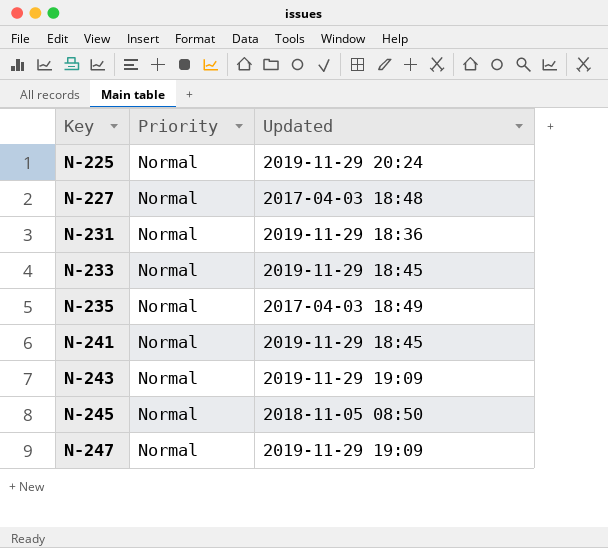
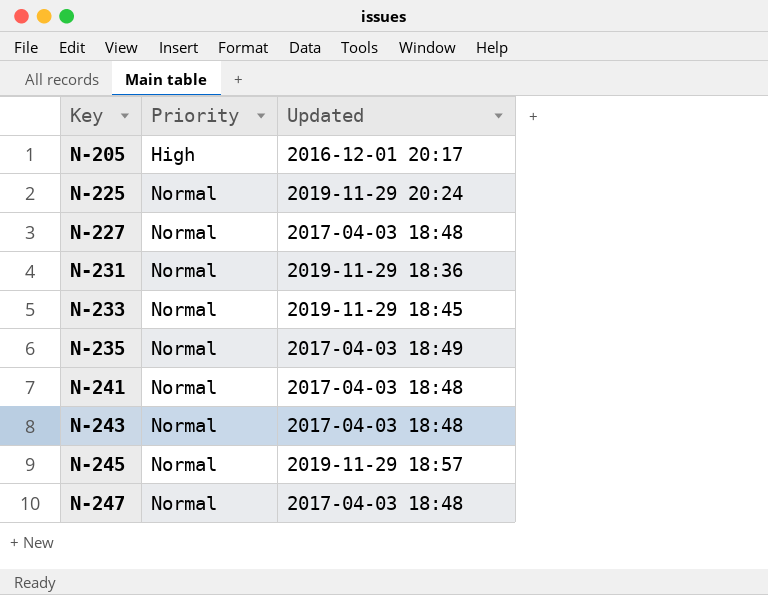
row N-205: none -> High | 2016-12-01 20:17
N-241 | Updated: 2019-11-29 18:45 -> 2017-04-03 18:48
N-243 | Updated: 2019-11-29 19:09 -> 2017-04-03 18:48
N-245 | Updated: 2018-11-05 08:50 -> 2019-11-29 18:57
N-247 | Updated: 2019-11-29 19:09 -> 2017-04-03 18:48

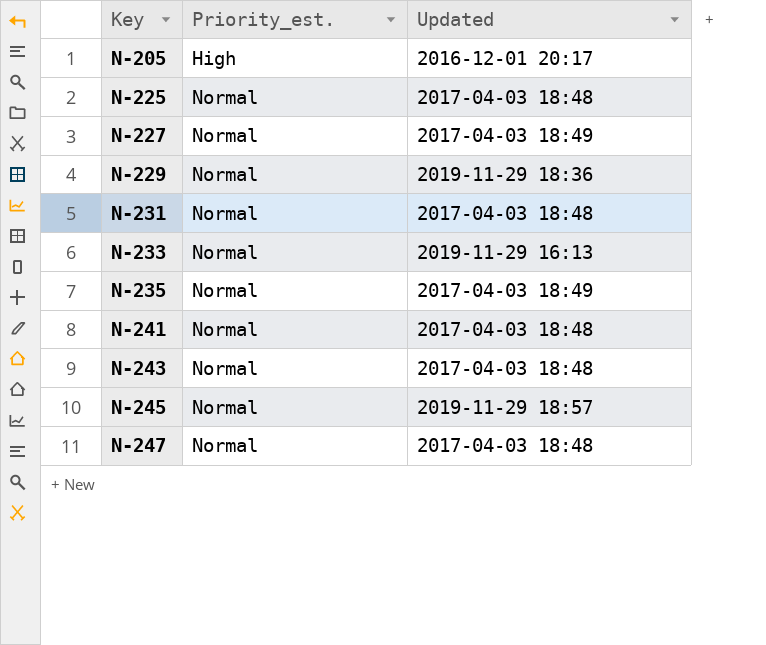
column name: Priority -> Priority_est.
N-225 | Updated: 2019-11-29 20:24 -> 2017-04-03 18:48
N-227 | Updated: 2017-04-03 18:48 -> 2017-04-03 18:49
row N-229: none -> Normal | 2019-11-29 18:36
N-231 | Updated: 2019-11-29 18:36 -> 2017-04-03 18:48
N-233 | Updated: 2019-11-29 18:45 -> 2019-11-29 16:13

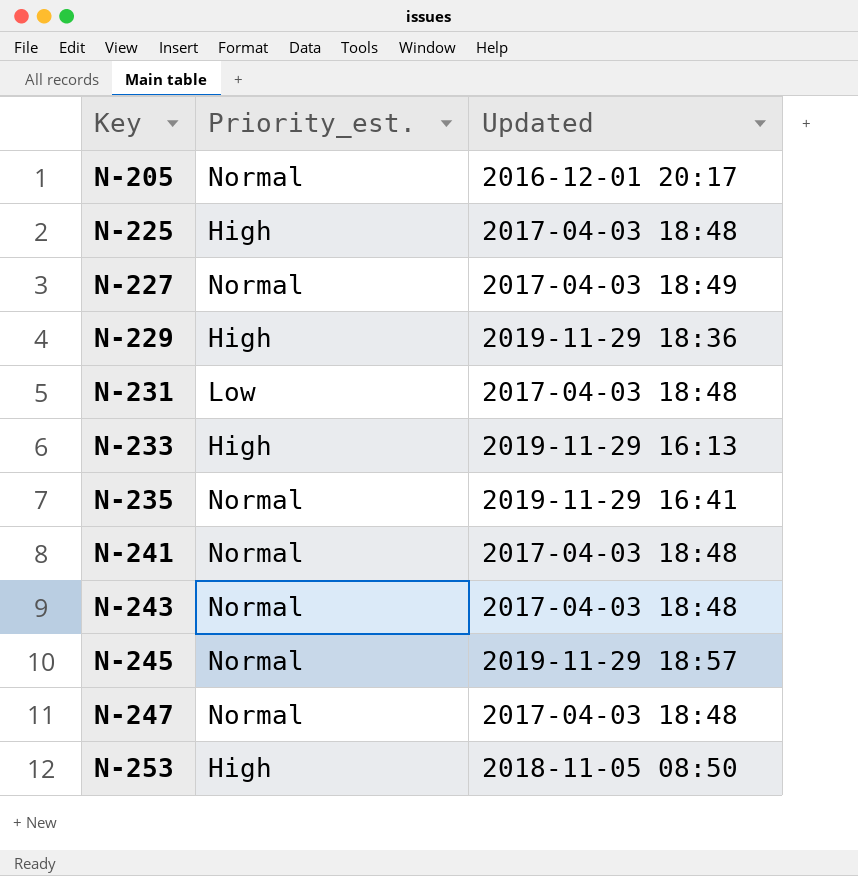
N-205 | Priority_est.: High -> Normal
N-225 | Priority_est.: Normal -> High
N-229 | Priority_est.: Normal -> High
N-231 | Priority_est.: Normal -> Low
N-233 | Priority_est.: Normal -> High
N-235 | Updated: 2017-04-03 18:49 -> 2019-11-29 16:41
row N-253: none -> High | 2018-11-05 08:50

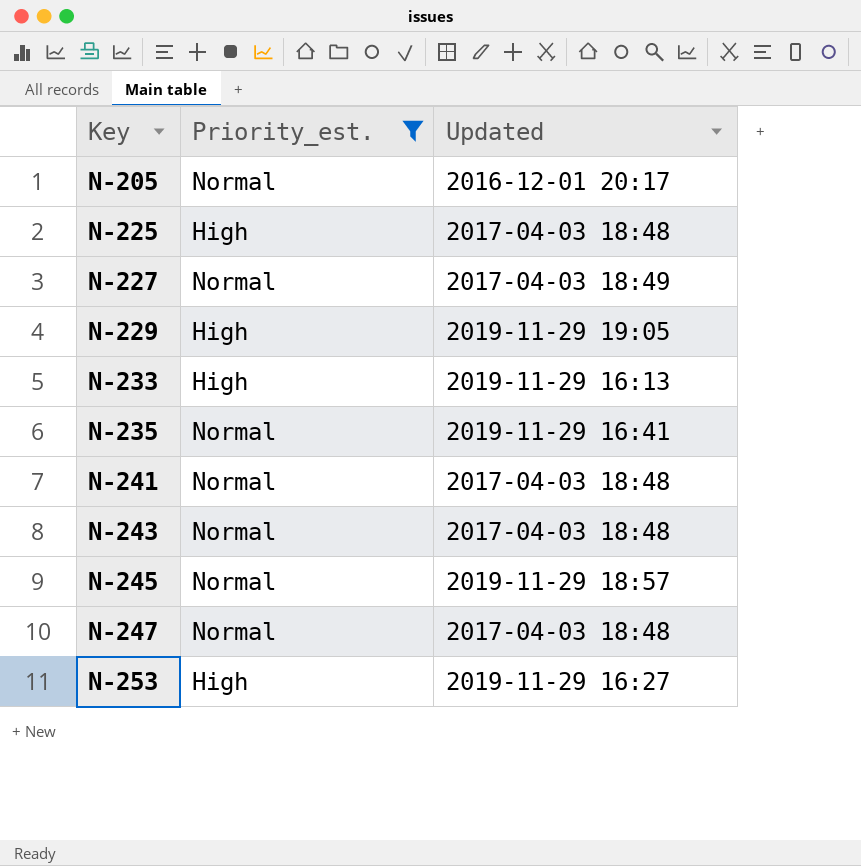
filter: none -> Priority_est. != Low
N-229 | Updated: 2019-11-29 18:36 -> 2019-11-29 19:05
N-253 | Updated: 2018-11-05 08:50 -> 2019-11-29 16:27

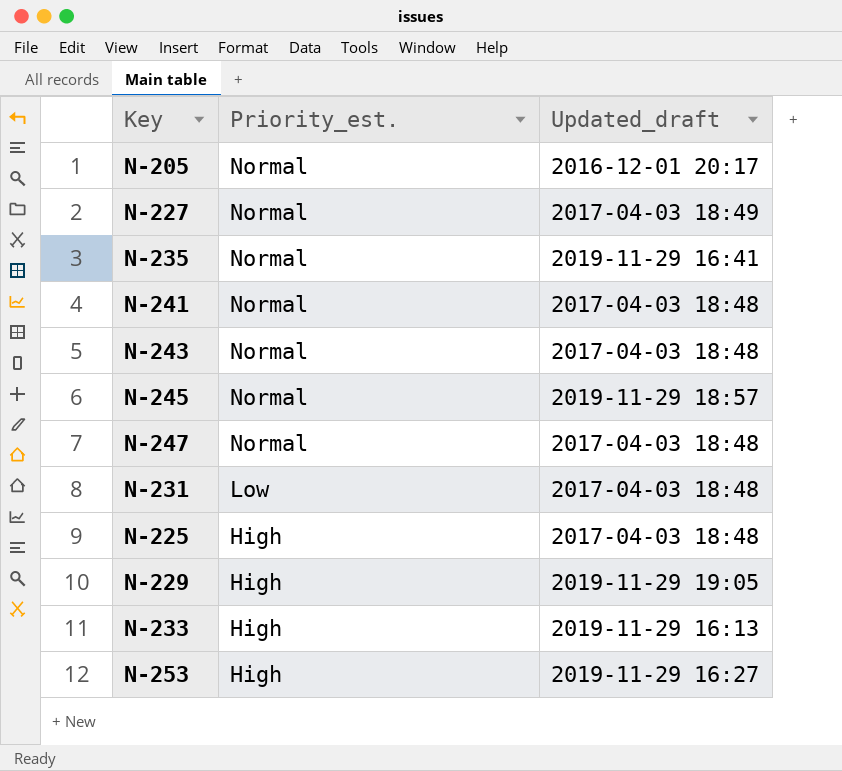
filter: Priority_est. != Low -> none
row order: Key ascending -> Priority_est. descending
column name: Updated -> Updated_draft

